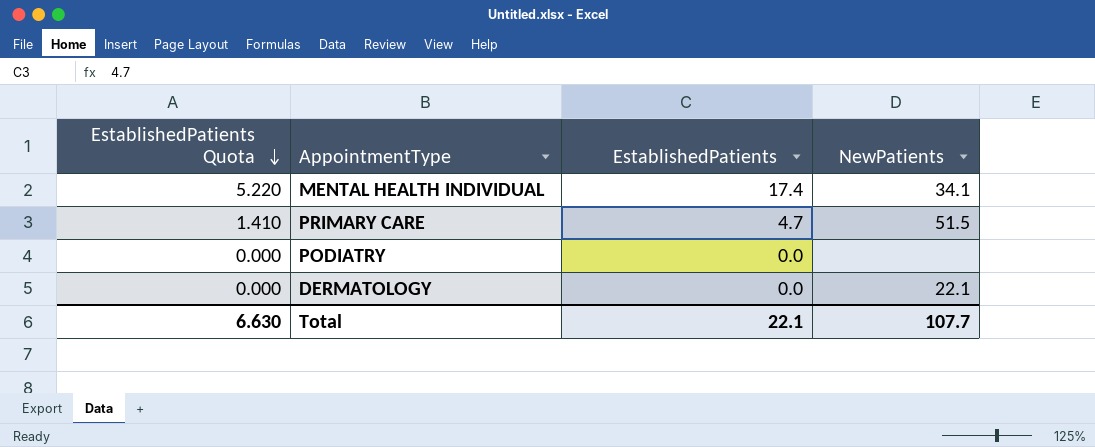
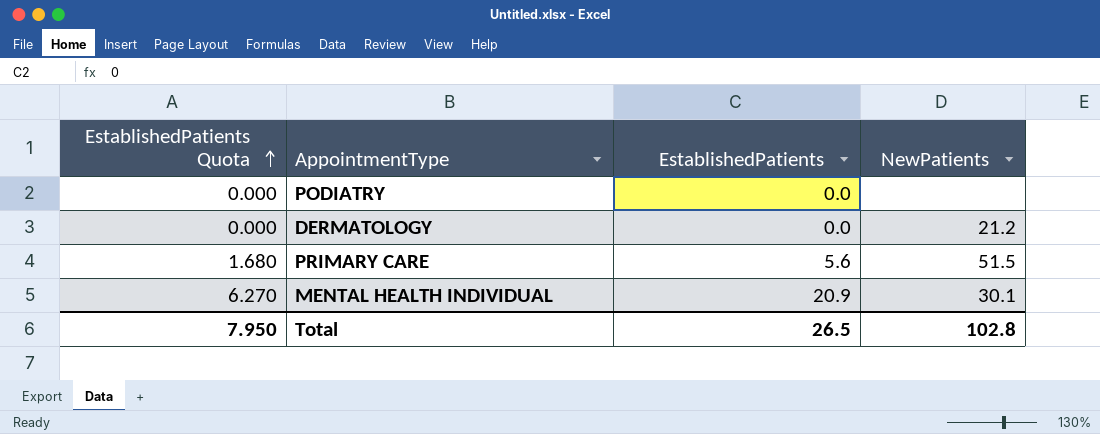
row order: EstablishedPatients Quota descending -> EstablishedPatients Quota ascending
DERMATOLOGY | NewPatients: 22.1 -> 21.2
PRIMARY CARE | EstablishedPatients Quota: 1.410 -> 1.680
PRIMARY CARE | EstablishedPatients: 4.7 -> 5.6
MENTAL HEALTH INDIVIDUAL | EstablishedPatients Quota: 5.220 -> 6.270
MENTAL HEALTH INDIVIDUAL | EstablishedPatients: 17.4 -> 20.9
MENTAL HEALTH INDIVIDUAL | NewPatients: 34.1 -> 30.1
Total | EstablishedPatients Quota: 6.630 -> 7.950
Total | EstablishedPatients: 22.1 -> 26.5
Total | NewPatients: 107.7 -> 102.8

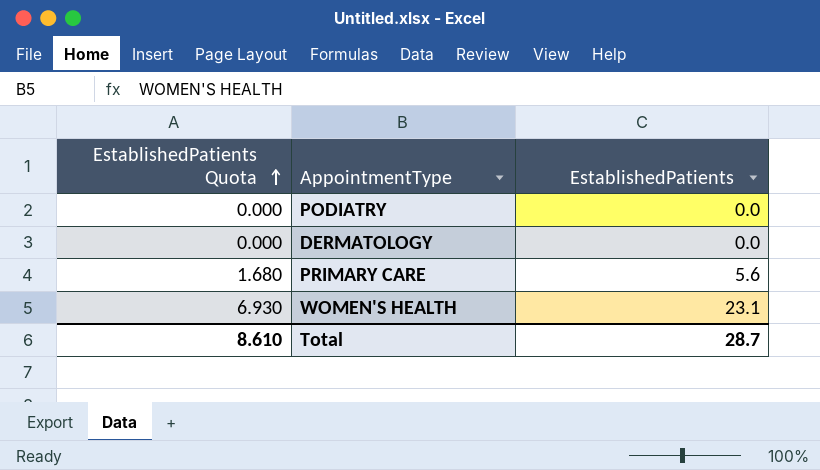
column NewPatients | position: 4 -> none
row MENTAL HEALTH INDIVIDUAL: 6.270 | 20.9 | 30.1 -> none
row WOMEN'S HEALTH: none -> 6.930 | 23.1
Total | EstablishedPatients Quota: 7.950 -> 8.610
Total | EstablishedPatients: 26.5 -> 28.7

